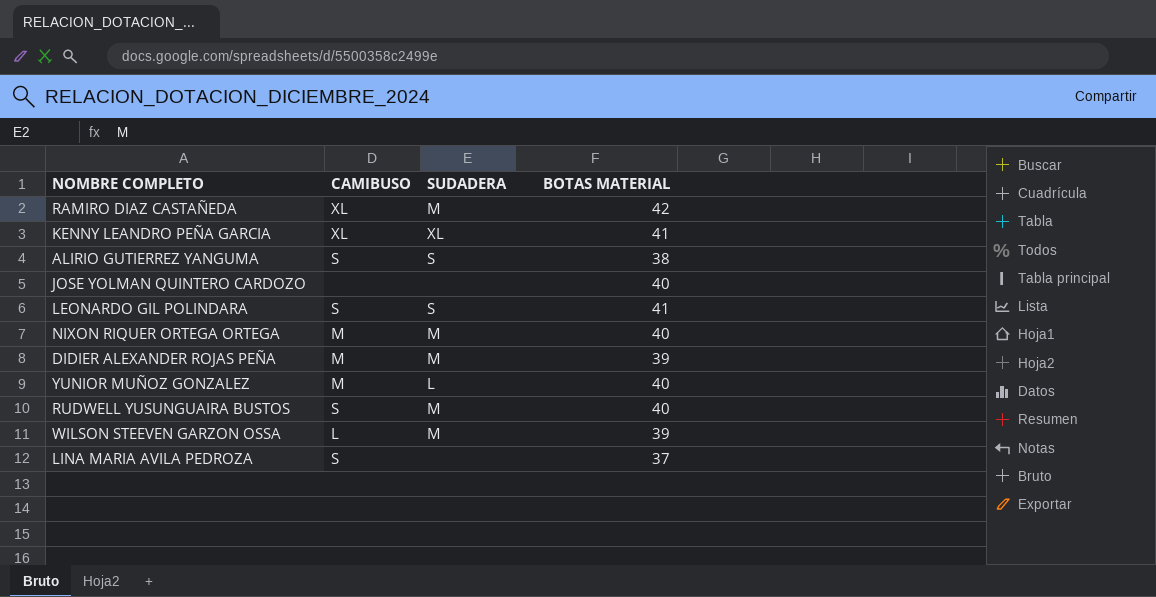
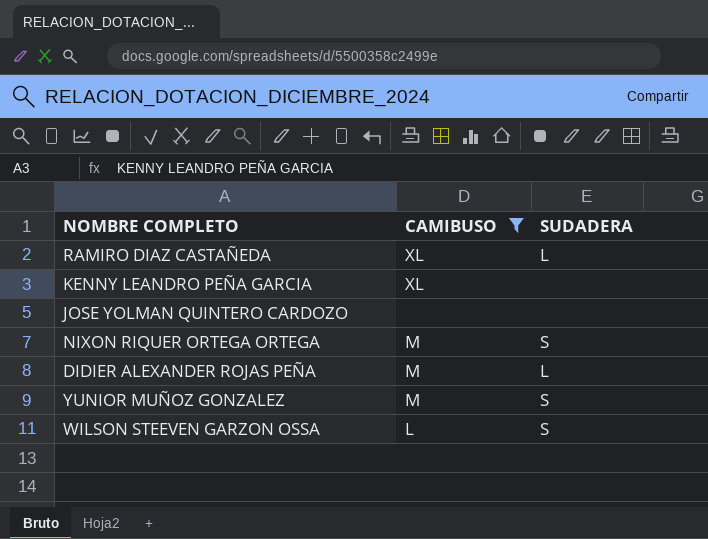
filter: none -> CAMIBUSO != S
column BOTAS MATERIAL | position: 4 -> none
RAMIRO DIAZ CASTAÑEDA | SUDADERA: M -> L
KENNY LEANDRO PEÑA GARCIA | SUDADERA: XL -> none
NIXON RIQUER ORTEGA ORTEGA | SUDADERA: M -> S
DIDIER ALEXANDER ROJAS PEÑA | SUDADERA: M -> L
YUNIOR MUÑOZ GONZALEZ | SUDADERA: L -> S
WILSON STEEVEN GARZON OSSA | SUDADERA: M -> S

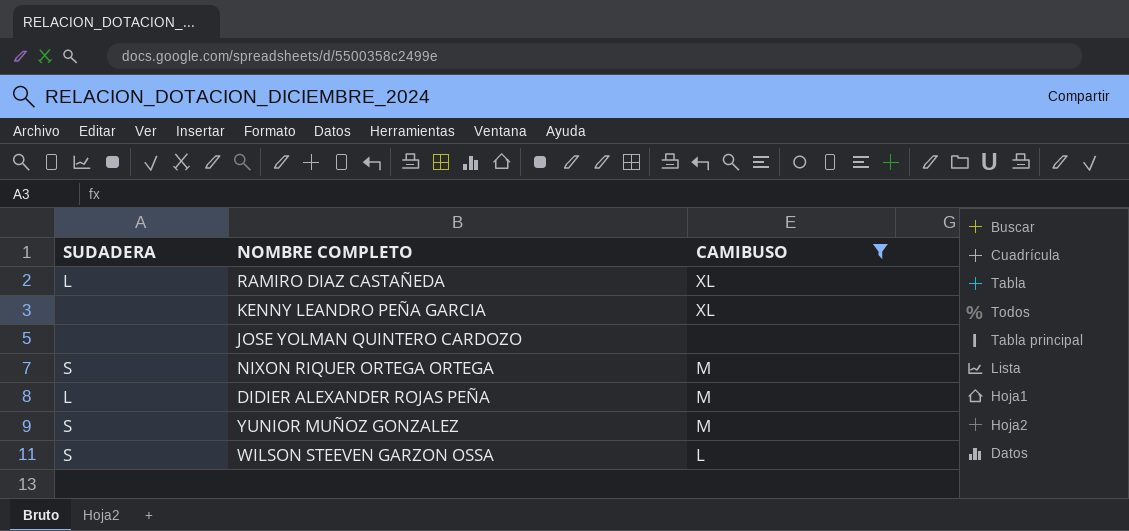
column SUDADERA | position: 3 -> 1

